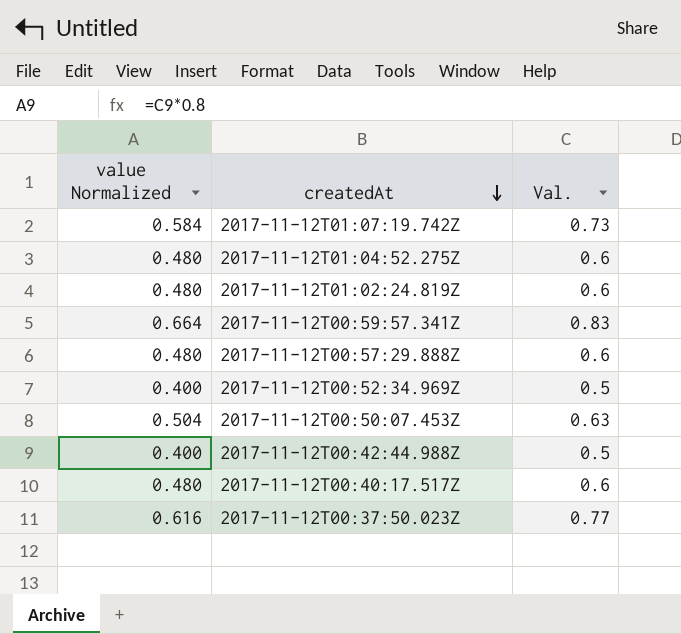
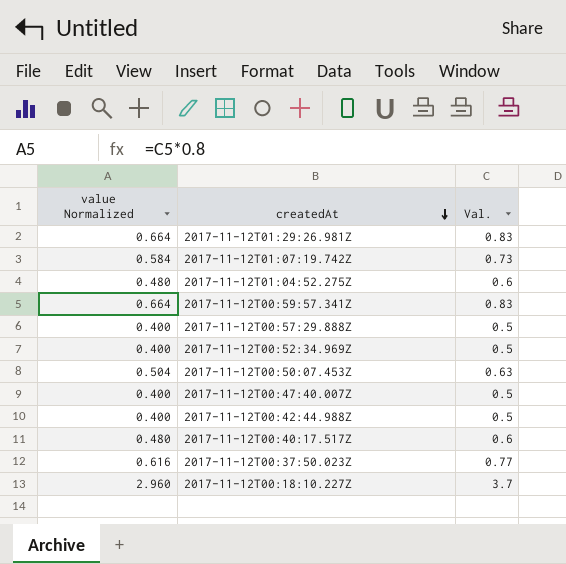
row 2017-11-12T01:02:24.819Z: 0.480 | 0.6 -> none
row 2017-11-12T01:29:26.981Z: none -> 0.664 | 0.83
2017-11-12T00:57:29.888Z | value Normalized: 0.480 -> 0.400
2017-11-12T00:57:29.888Z | Val.: 0.6 -> 0.5
row 2017-11-12T00:47:40.007Z: none -> 0.400 | 0.5
row 2017-11-12T00:18:10.227Z: none -> 2.960 | 3.7

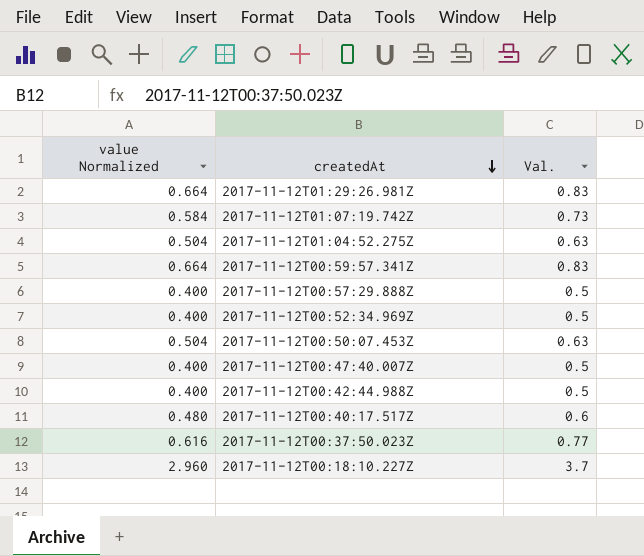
2017-11-12T01:04:52.275Z | value Normalized: 0.480 -> 0.504
2017-11-12T01:04:52.275Z | Val.: 0.6 -> 0.63

